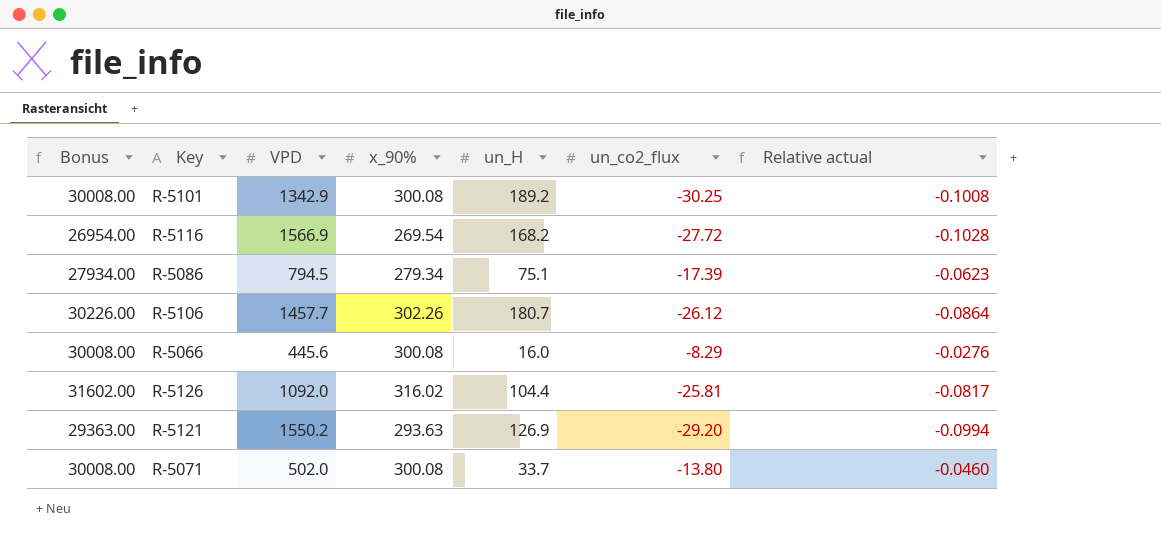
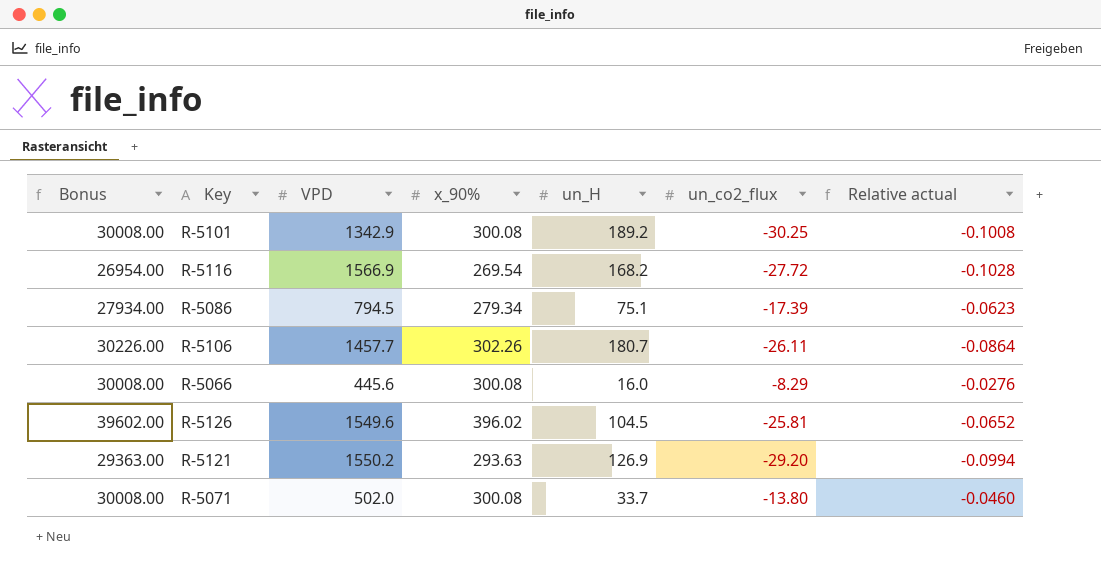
R-5106 | un_co2_flux: -26.12 -> -26.11
R-5126 | Bonus: 31602.00 -> 39602.00
R-5126 | VPD: 1092.0 -> 1549.6
R-5126 | x_90%: 316.02 -> 396.02
R-5126 | un_H: 104.4 -> 104.5
R-5126 | Relative actual: -0.0817 -> -0.0652

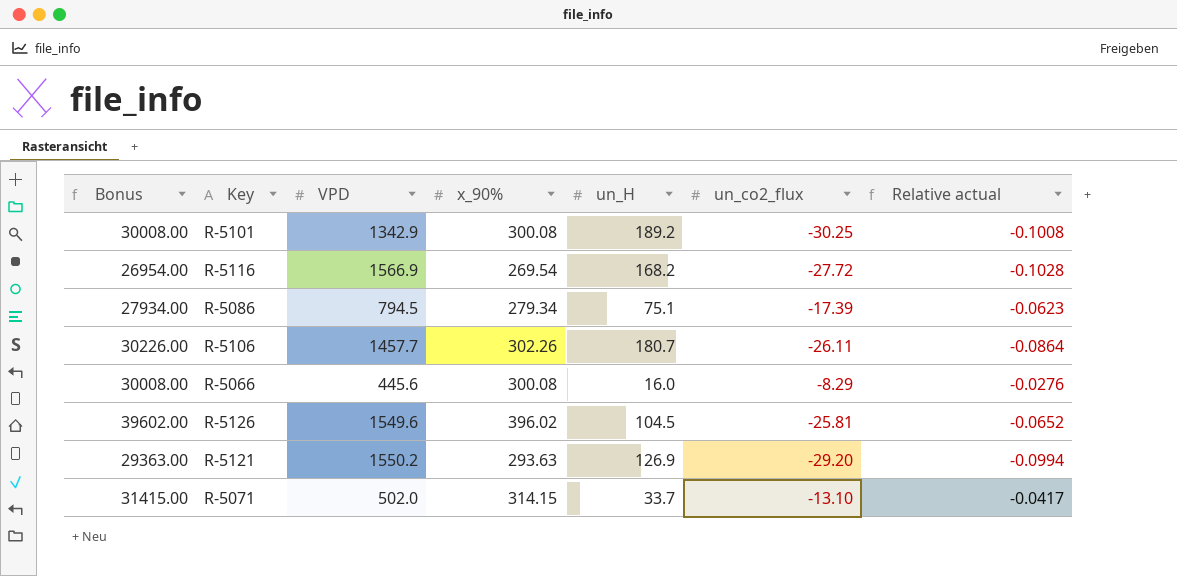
R-5071 | Bonus: 30008.00 -> 31415.00
R-5071 | x_90%: 300.08 -> 314.15
R-5071 | un_co2_flux: -13.80 -> -13.10
R-5071 | Relative actual: -0.0460 -> -0.0417

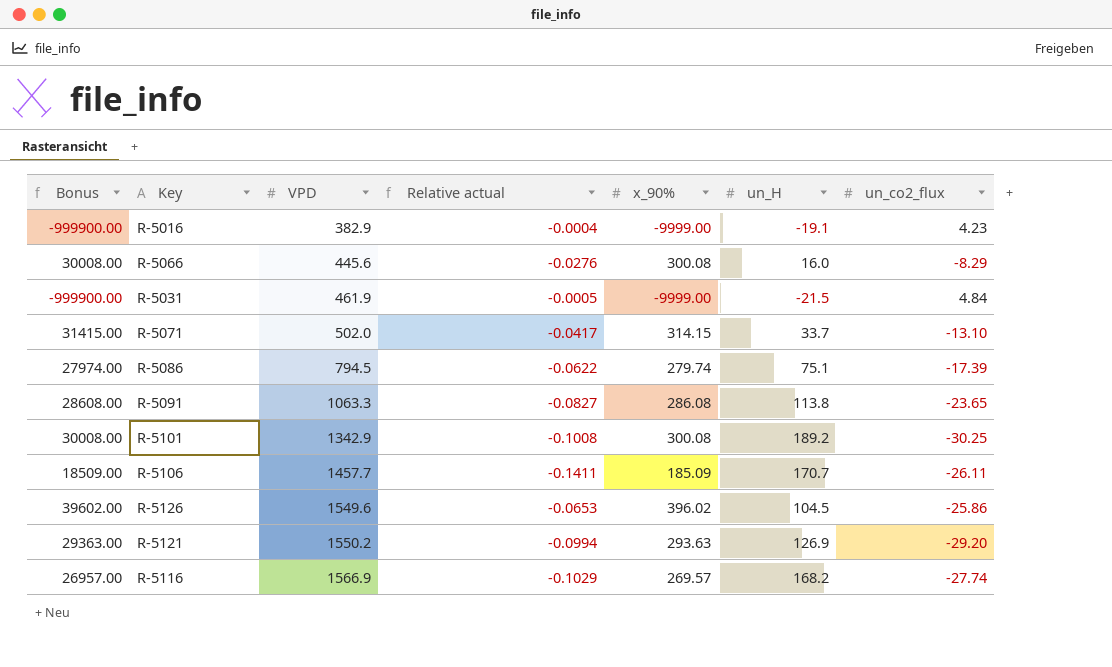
row order: none -> VPD ascending
column Relative actual | position: 7 -> 4
row R-5016: none -> -999900.00 | 382.9 | -0.0004 | -9999.00 | -19.1 | 4.23
row R-5031: none -> -999900.00 | 461.9 | -0.0005 | -9999.00 | -21.5 | 4.84
R-5086 | Bonus: 27934.00 -> 27974.00
R-5086 | Relative actual: -0.0623 -> -0.0622
R-5086 | x_90%: 279.34 -> 279.74
row R-5091: none -> 28608.00 | 1063.3 | -0.0827 | 286.08 | 113.8 | -23.65
R-5106 | Bonus: 30226.00 -> 18509.00
R-5106 | Relative actual: -0.0864 -> -0.1411
R-5106 | x_90%: 302.26 -> 185.09
R-5106 | un_H: 180.7 -> 170.7
R-5126 | Relative actual: -0.0652 -> -0.0653
R-5126 | un_co2_flux: -25.81 -> -25.86
R-5116 | Bonus: 26954.00 -> 26957.00
R-5116 | Relative actual: -0.1028 -> -0.1029
R-5116 | x_90%: 269.54 -> 269.57
R-5116 | un_co2_flux: -27.72 -> -27.74

